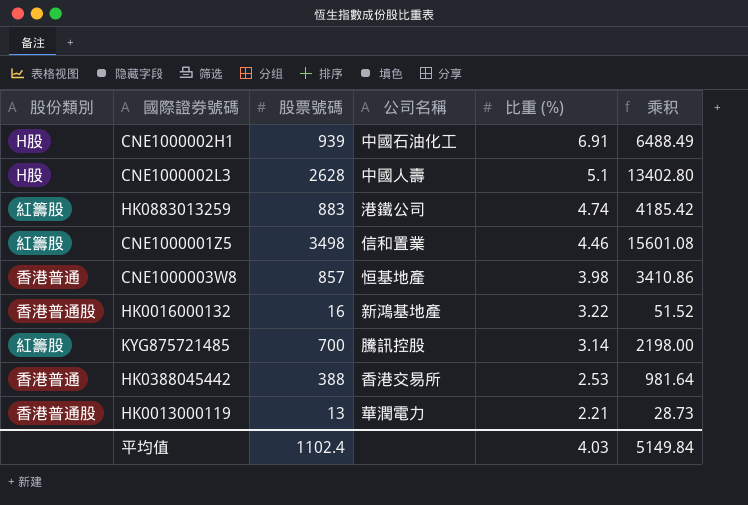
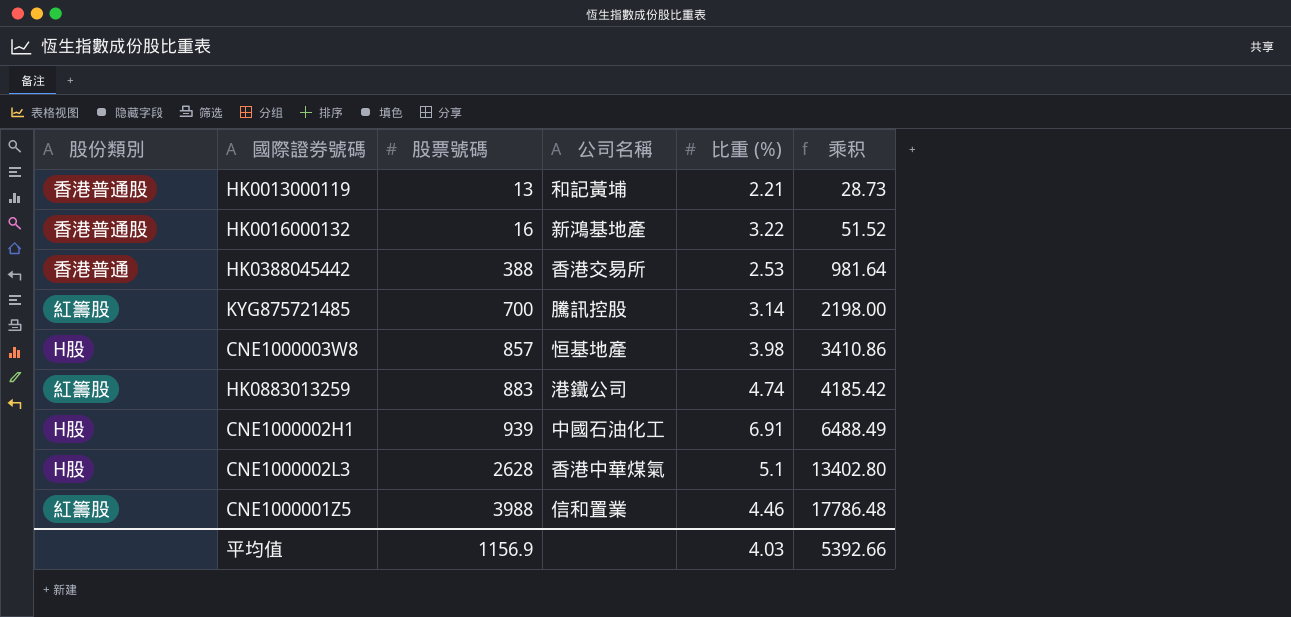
row order: 比重 (%) descending -> 股票號碼 ascending
HK0013000119 | 公司名稱: 華潤電力 -> 和記黃埔
CNE1000003W8 | 股份類別: 香港普通 -> H股
CNE1000002L3 | 公司名稱: 中國人壽 -> 香港中華煤氣
CNE1000001Z5 | 股票號碼: 3498 -> 3988
CNE1000001Z5 | 乘积: 15601.08 -> 17786.48
平均值 | 股票號碼: 1102.4 -> 1156.9
平均值 | 乘积: 5149.84 -> 5392.66

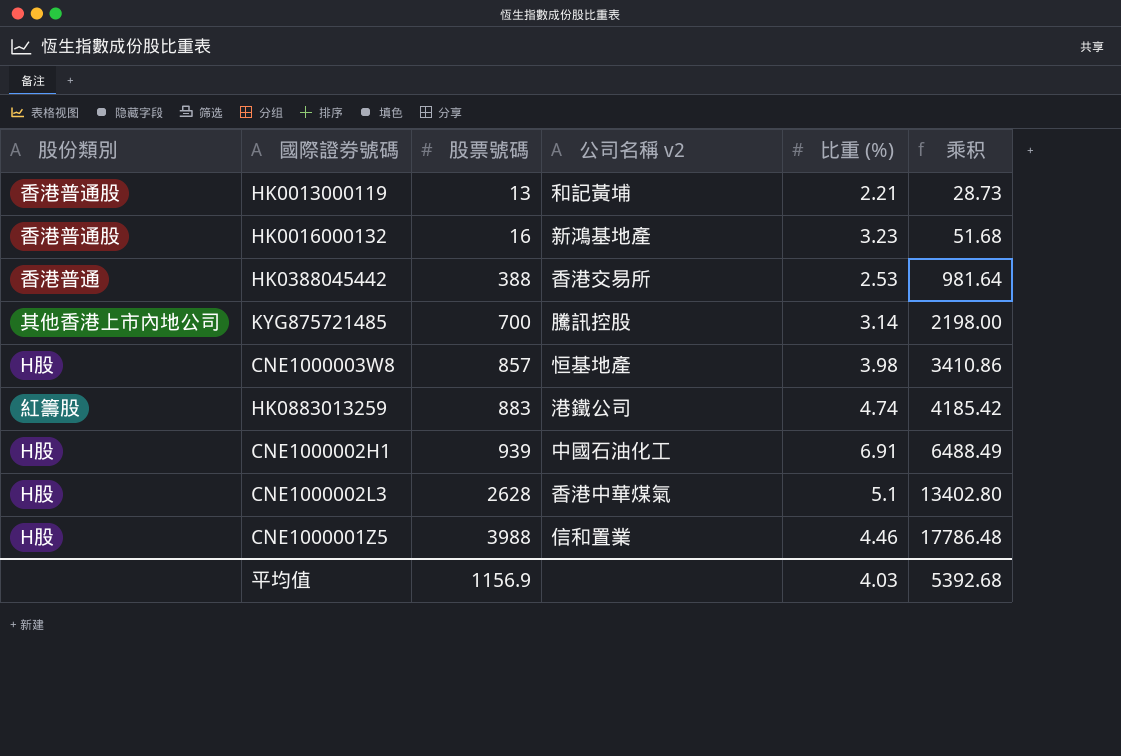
column name: 公司名稱 -> 公司名稱 v2
HK0016000132 | 比重 (%): 3.22 -> 3.23
HK0016000132 | 乘积: 51.52 -> 51.68
KYG875721485 | 股份類別: 紅籌股 -> 其他香港上市內地公司
CNE1000001Z5 | 股份類別: 紅籌股 -> H股
平均值 | 乘积: 5392.66 -> 5392.68

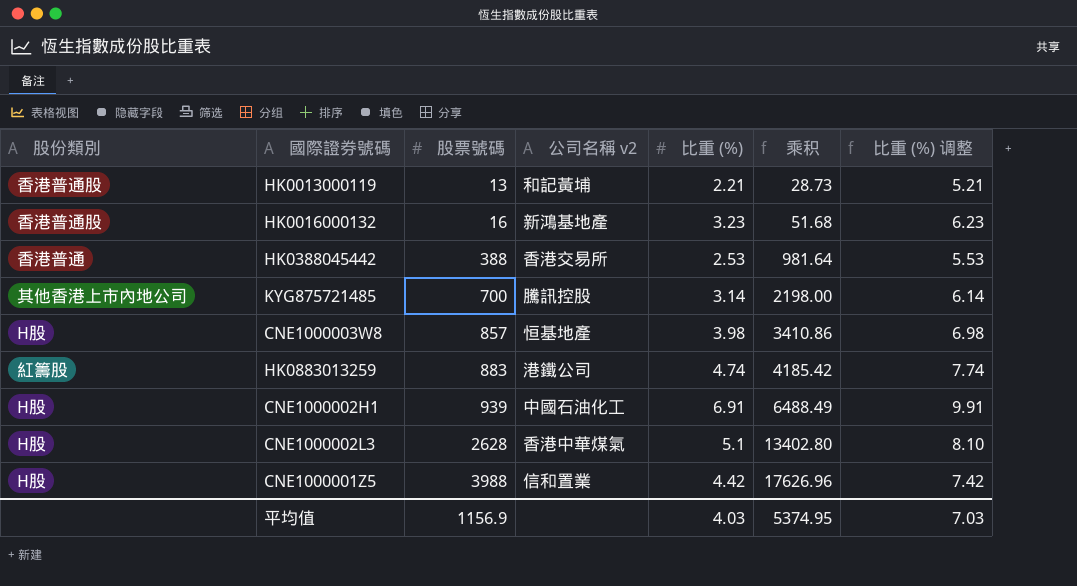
column 比重 (%) 调整 | formula: none -> [比重 (%)] + 3
CNE1000001Z5 | 比重 (%): 4.46 -> 4.42
CNE1000001Z5 | 乘积: 17786.48 -> 17626.96
平均值 | 乘积: 5392.68 -> 5374.95

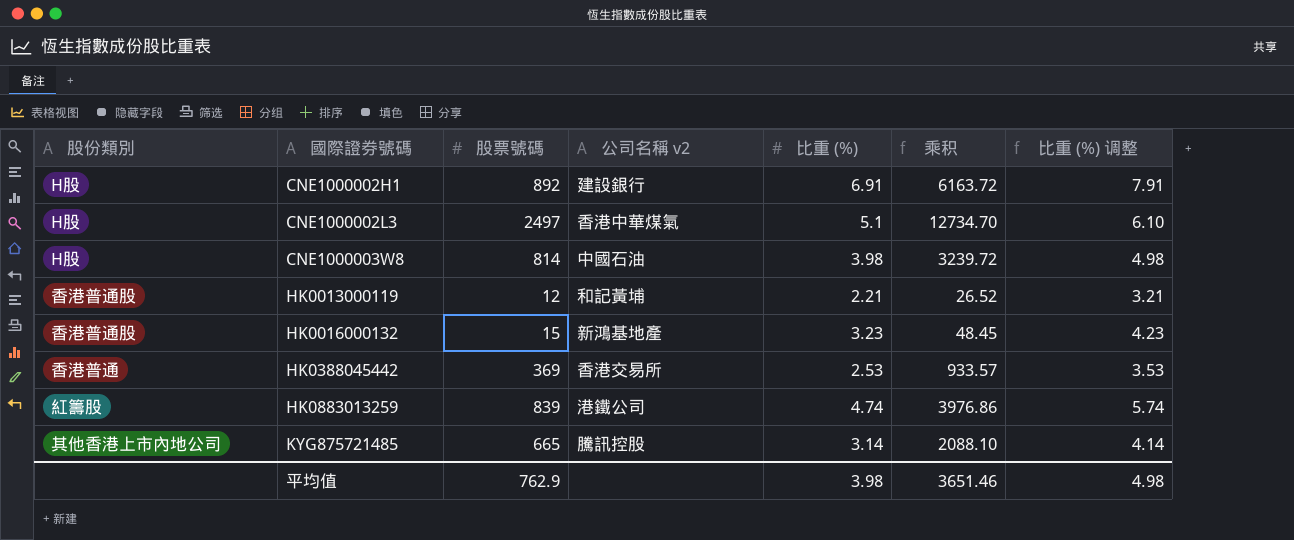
row order: 股票號碼 ascending -> 國際證券號碼 ascending
column 比重 (%) 调整 | formula: [比重 (%)] + 3 -> [比重 (%)] + 1
row CNE1000001Z5: H股 | 3988 | 信和置業 | 4.42 | 17626.96 | 7.42 -> none
CNE1000002H1 | 股票號碼: 939 -> 892
CNE1000002H1 | 公司名稱 v2: 中國石油化工 -> 建設銀行
CNE1000002H1 | 乘积: 6488.49 -> 6163.72
CNE1000002L3 | 股票號碼: 2628 -> 2497
CNE1000002L3 | 乘积: 13402.80 -> 12734.70
CNE1000003W8 | 股票號碼: 857 -> 814
CNE1000003W8 | 公司名稱 v2: 恒基地產 -> 中國石油
CNE1000003W8 | 乘积: 3410.86 -> 3239.72
HK0013000119 | 股票號碼: 13 -> 12
HK0013000119 | 乘积: 28.73 -> 26.52
HK0016000132 | 股票號碼: 16 -> 15
HK0016000132 | 乘积: 51.68 -> 48.45
HK0388045442 | 股票號碼: 388 -> 369
HK0388045442 | 乘积: 981.64 -> 933.57
HK0883013259 | 股票號碼: 883 -> 839
HK0883013259 | 乘积: 4185.42 -> 3976.86
KYG875721485 | 股票號碼: 700 -> 665
KYG875721485 | 乘积: 2198.00 -> 2088.10
平均值 | 股票號碼: 1156.9 -> 762.9
平均值 | 比重 (%): 4.03 -> 3.98
平均值 | 乘积: 5374.95 -> 3651.46
平均值 | 比重 (%) 调整: 7.03 -> 4.98

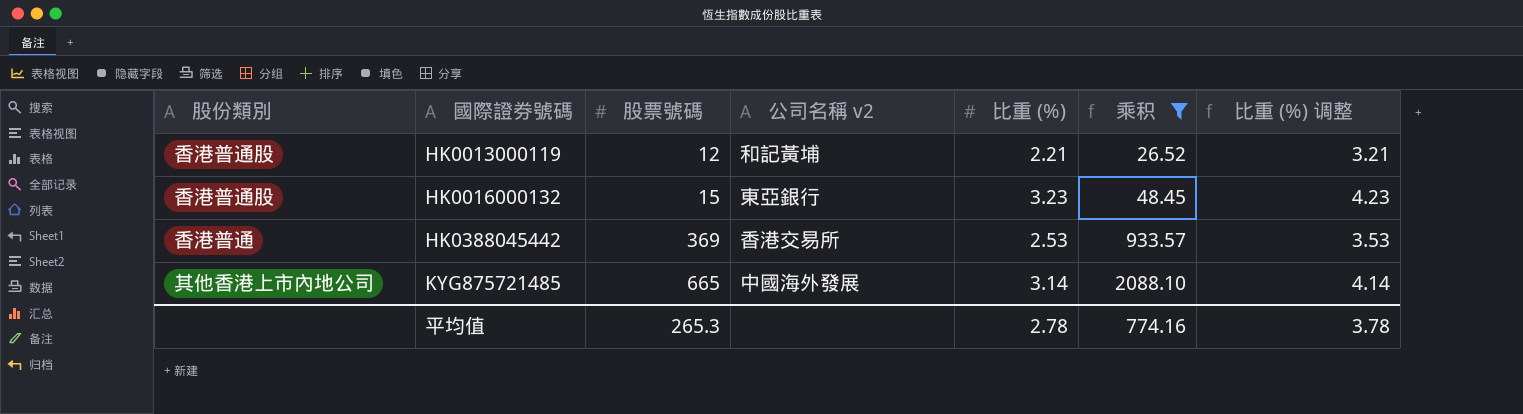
filter: none -> 乘积 <= 2088.10
HK0016000132 | 公司名稱 v2: 新鴻基地產 -> 東亞銀行
KYG875721485 | 公司名稱 v2: 騰訊控股 -> 中國海外發展
平均值 | 股票號碼: 762.9 -> 265.3
平均值 | 比重 (%): 3.98 -> 2.78
平均值 | 乘积: 3651.46 -> 774.16
平均值 | 比重 (%) 调整: 4.98 -> 3.78

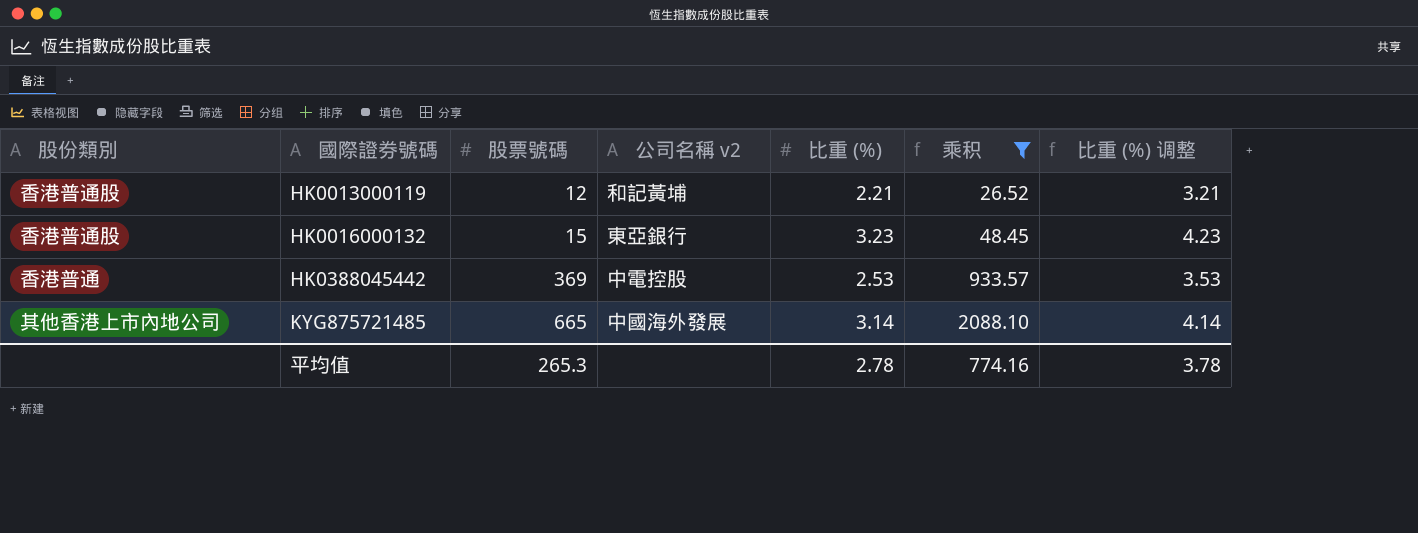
HK0388045442 | 公司名稱 v2: 香港交易所 -> 中電控股

